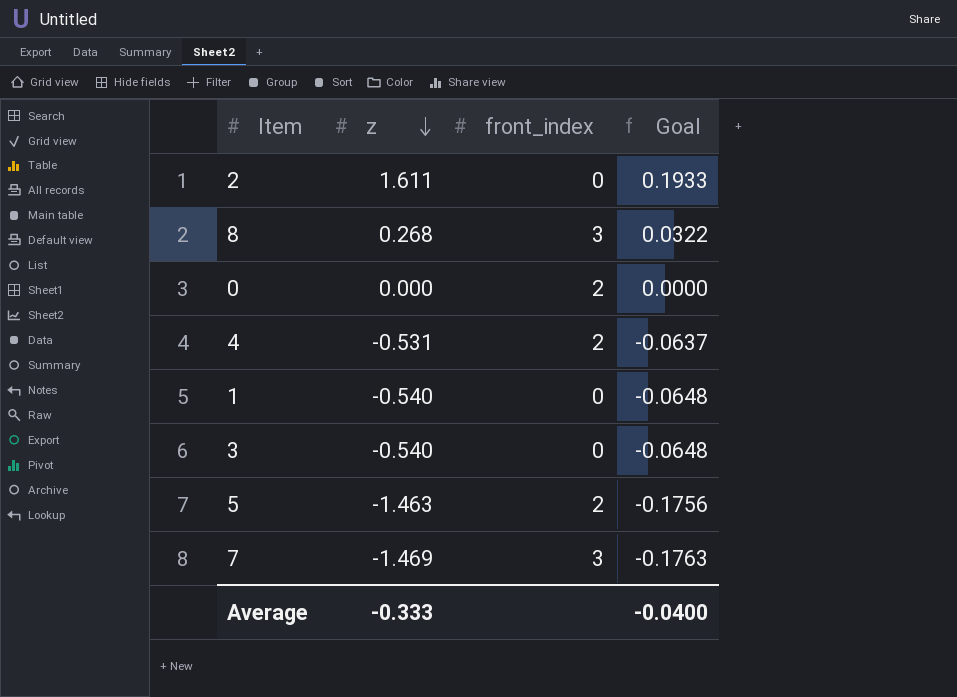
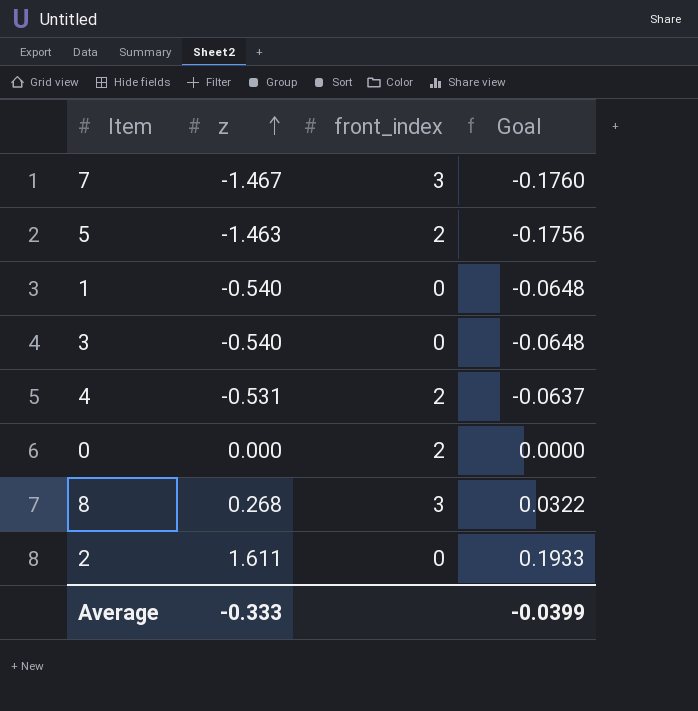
row order: z descending -> z ascending
7 | z: -1.469 -> -1.467
7 | Goal: -0.1763 -> -0.1760
Average | Goal: -0.0400 -> -0.0399

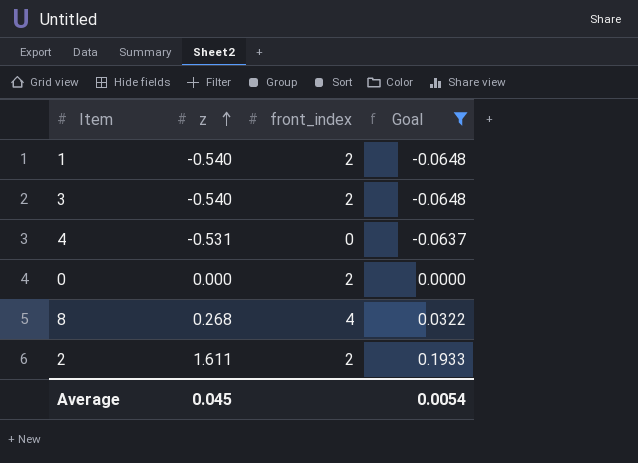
filter: none -> Goal >= -0.0648
1 | front_index: 0 -> 2
3 | front_index: 0 -> 2
4 | front_index: 2 -> 0
8 | front_index: 3 -> 4
2 | front_index: 0 -> 2
Average | z: -0.333 -> 0.045
Average | Goal: -0.0399 -> 0.0054

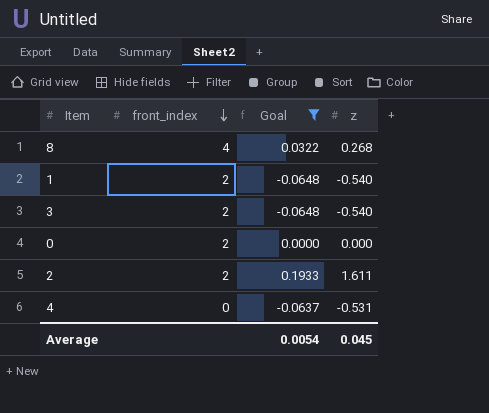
row order: z ascending -> front_index descending
column z | position: 2 -> 4

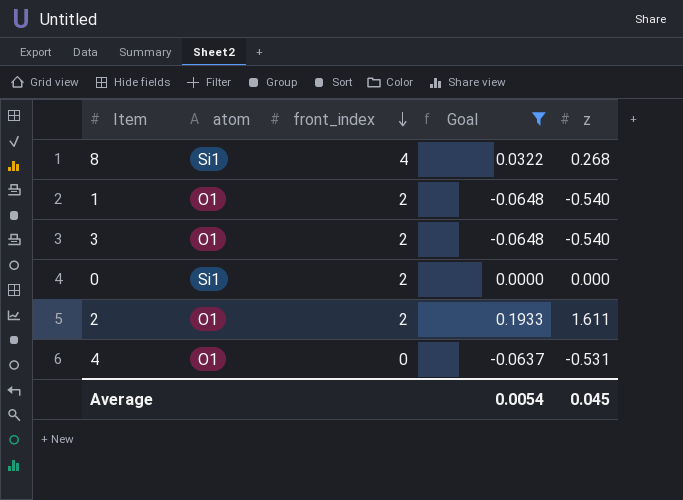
column atom | position: none -> 2

